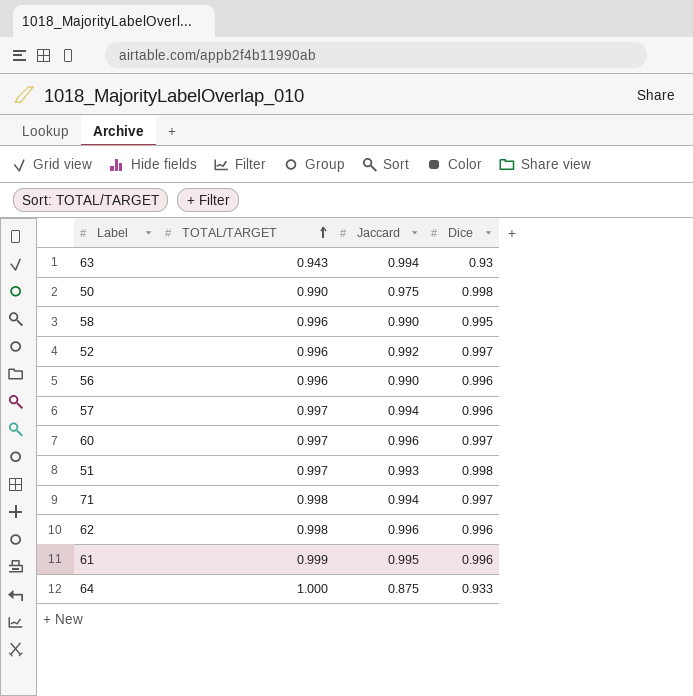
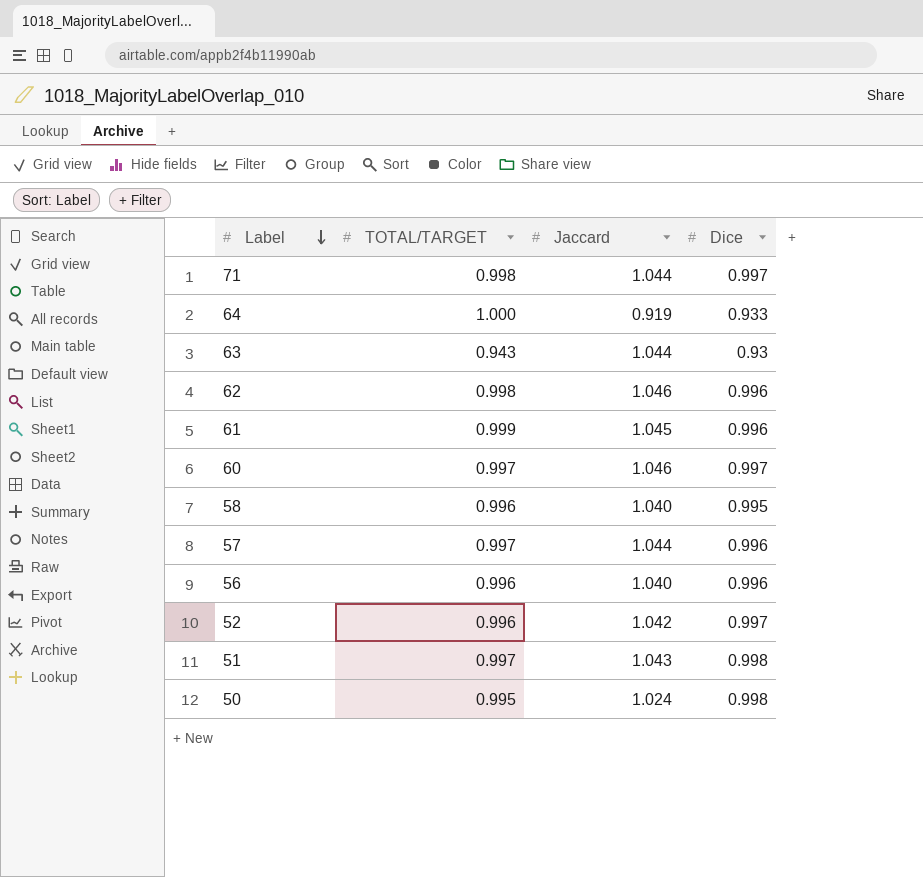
row order: TOTAL/TARGET ascending -> Label descending
71 | Jaccard: 0.994 -> 1.044
64 | Jaccard: 0.875 -> 0.919
63 | Jaccard: 0.994 -> 1.044
62 | Jaccard: 0.996 -> 1.046
61 | Jaccard: 0.995 -> 1.045
60 | Jaccard: 0.996 -> 1.046
58 | Jaccard: 0.990 -> 1.040
57 | Jaccard: 0.994 -> 1.044
56 | Jaccard: 0.990 -> 1.040
52 | Jaccard: 0.992 -> 1.042
51 | Jaccard: 0.993 -> 1.043
50 | TOTAL/TARGET: 0.990 -> 0.995
50 | Jaccard: 0.975 -> 1.024

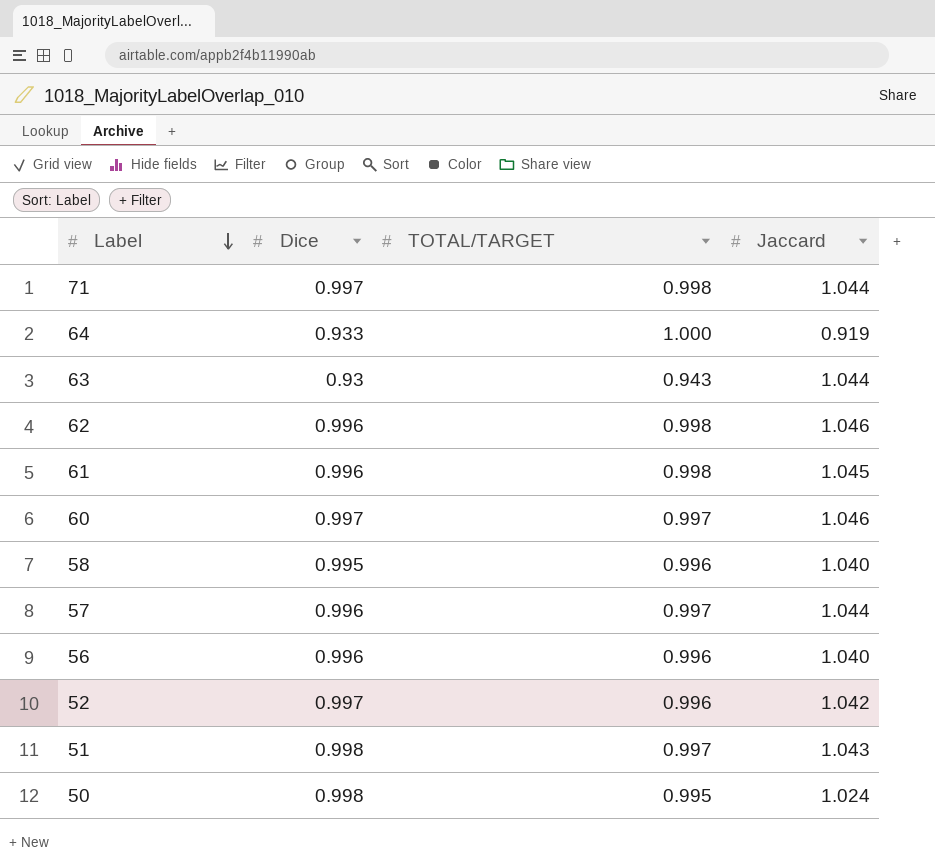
column Dice | position: 4 -> 2
61 | TOTAL/TARGET: 0.999 -> 0.998

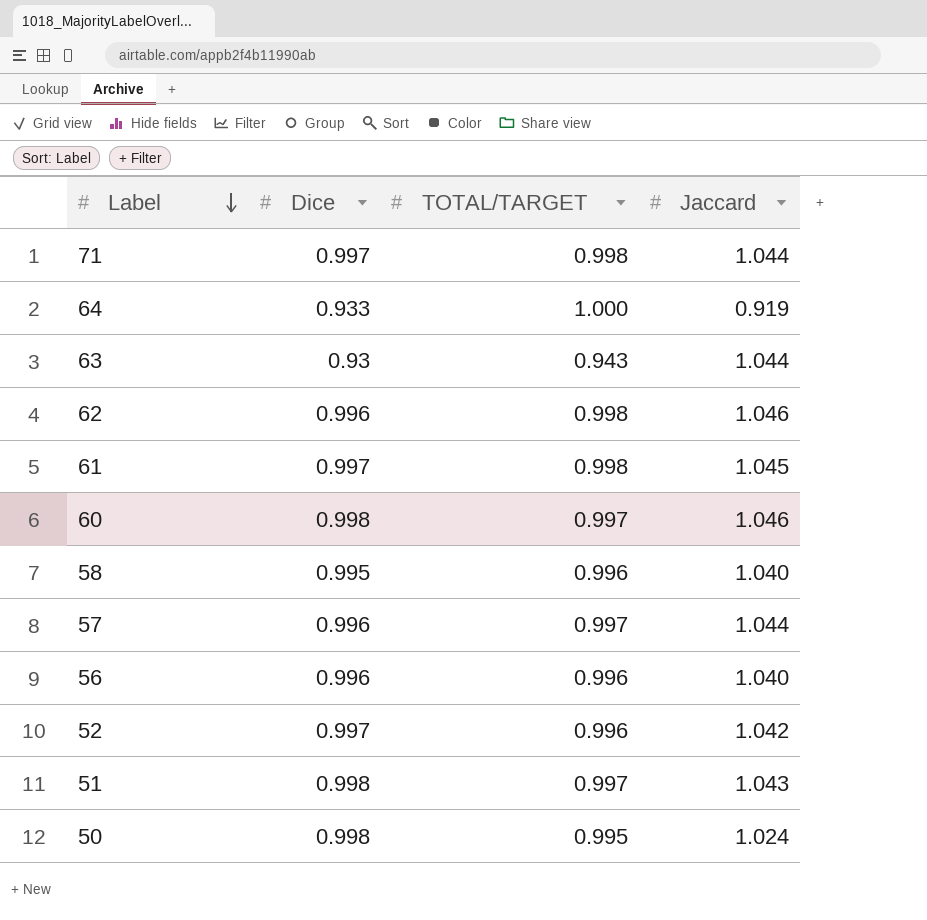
61 | Dice: 0.996 -> 0.997
60 | Dice: 0.997 -> 0.998

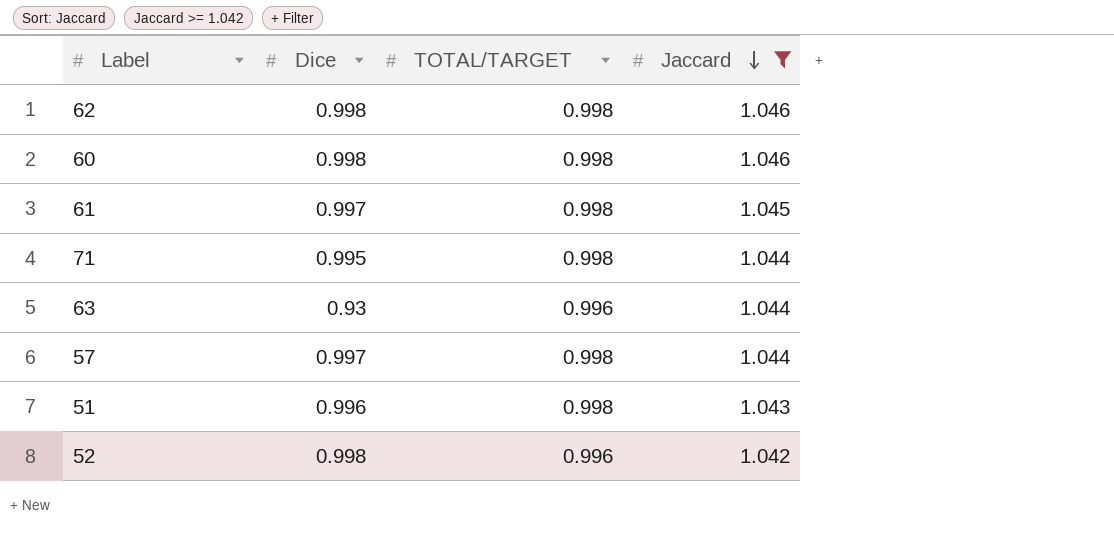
filter: none -> Jaccard >= 1.042
row order: Label descending -> Jaccard descending
62 | Dice: 0.996 -> 0.998
60 | TOTAL/TARGET: 0.997 -> 0.998
71 | Dice: 0.997 -> 0.995
63 | TOTAL/TARGET: 0.943 -> 0.996
57 | Dice: 0.996 -> 0.997
57 | TOTAL/TARGET: 0.997 -> 0.998
51 | Dice: 0.998 -> 0.996
51 | TOTAL/TARGET: 0.997 -> 0.998
52 | Dice: 0.997 -> 0.998

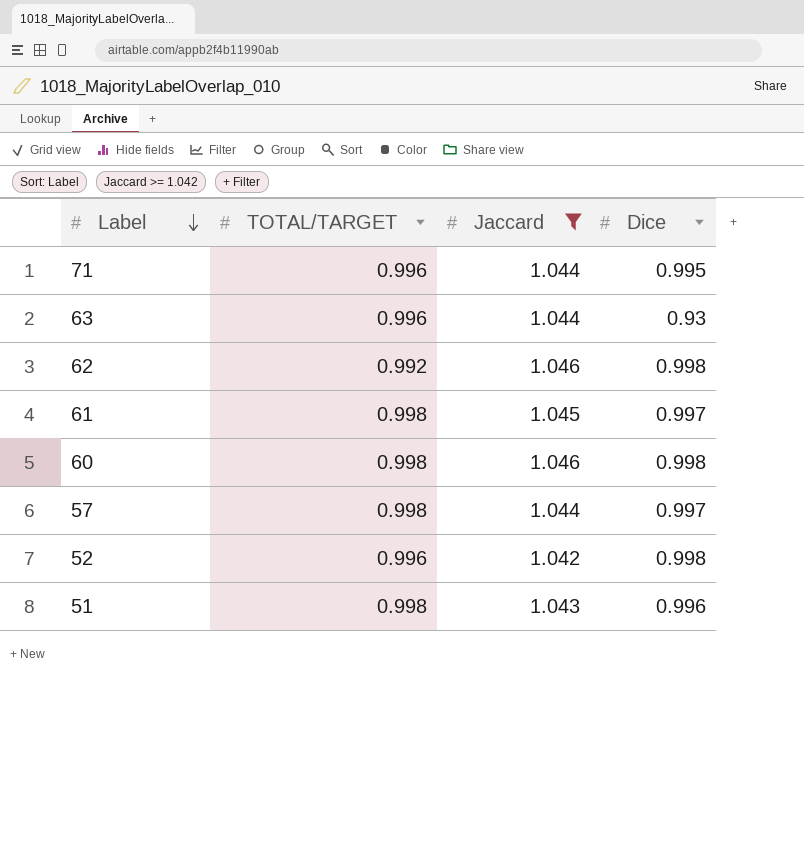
row order: Jaccard descending -> Label descending
column Dice | position: 2 -> 4
71 | TOTAL/TARGET: 0.998 -> 0.996
62 | TOTAL/TARGET: 0.998 -> 0.992

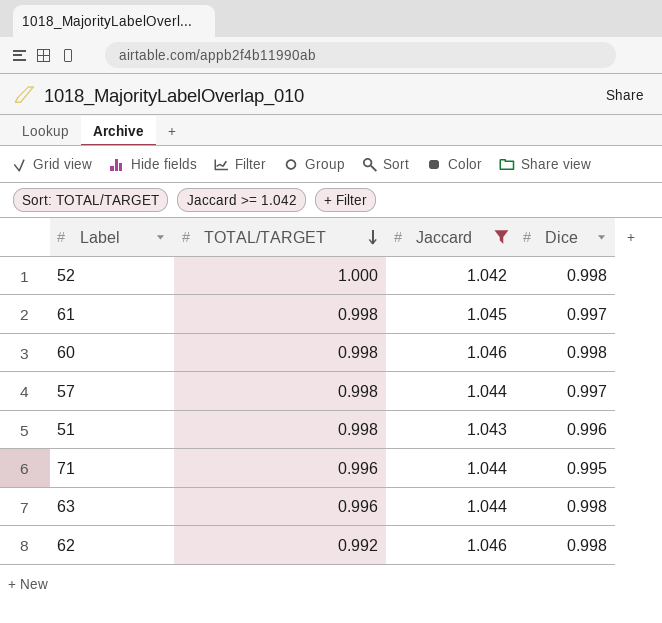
row order: Label descending -> TOTAL/TARGET descending
52 | TOTAL/TARGET: 0.996 -> 1.000
63 | Dice: 0.93 -> 0.998

